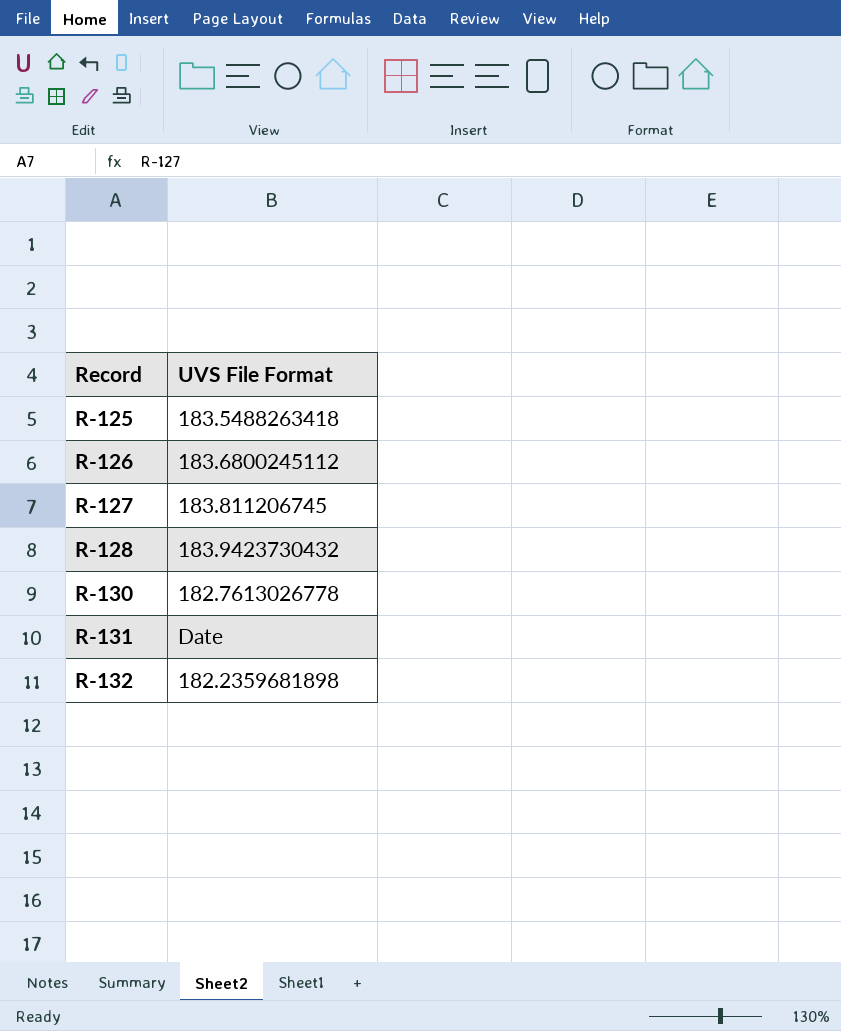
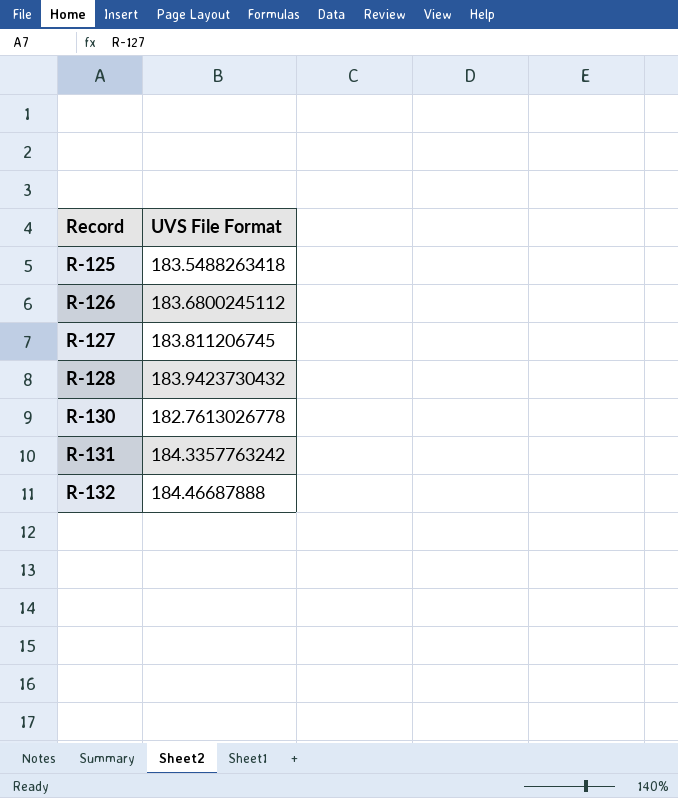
R-131 | UVS File Format: Date -> 184.3357763242
R-132 | UVS File Format: 182.2359681898 -> 184.46687888

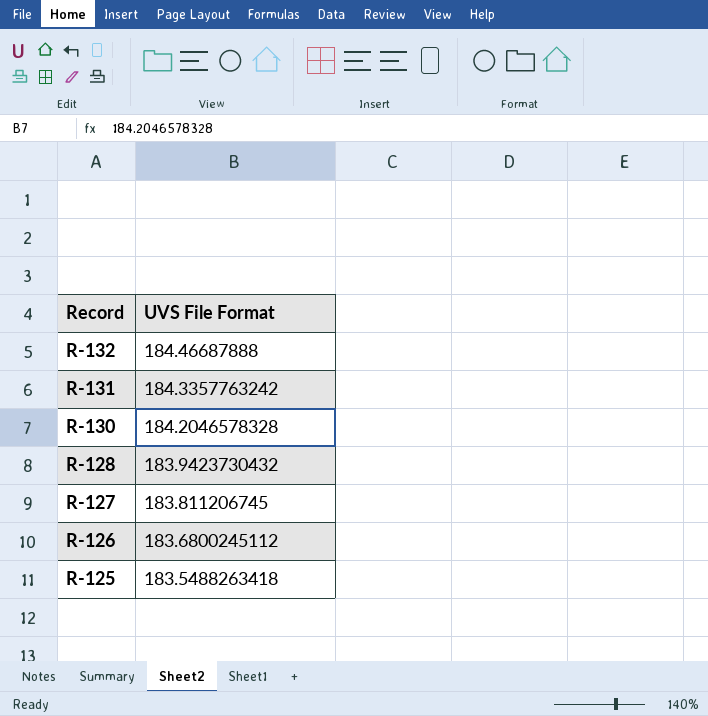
row order: Record ascending -> Record descending
R-130 | UVS File Format: 182.7613026778 -> 184.2046578328

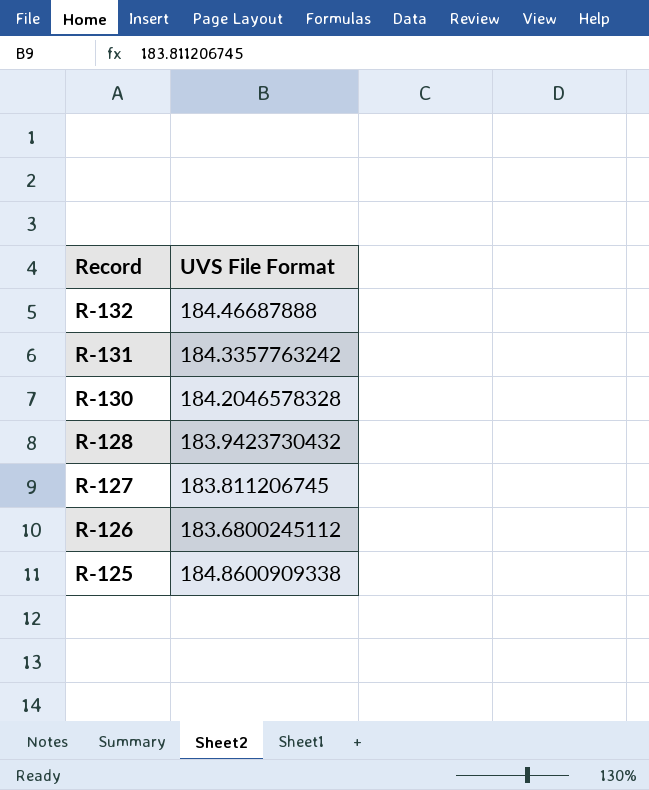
R-125 | UVS File Format: 183.5488263418 -> 184.8600909338

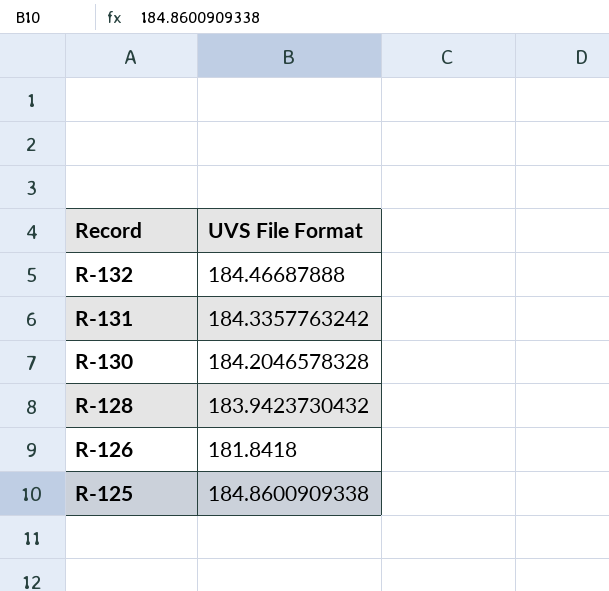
row R-127: 183.811206745 -> none
R-126 | UVS File Format: 183.6800245112 -> 181.8418

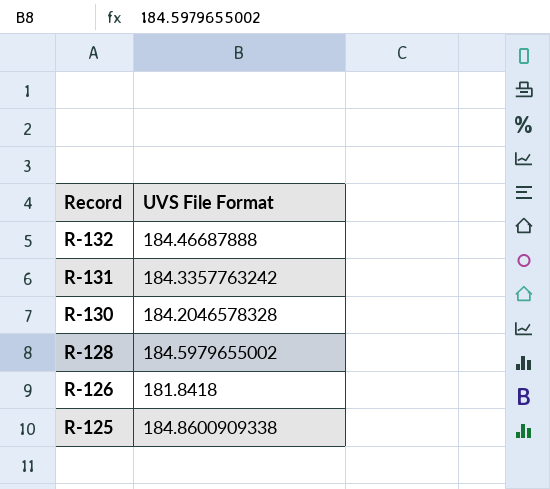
R-128 | UVS File Format: 183.9423730432 -> 184.5979655002

